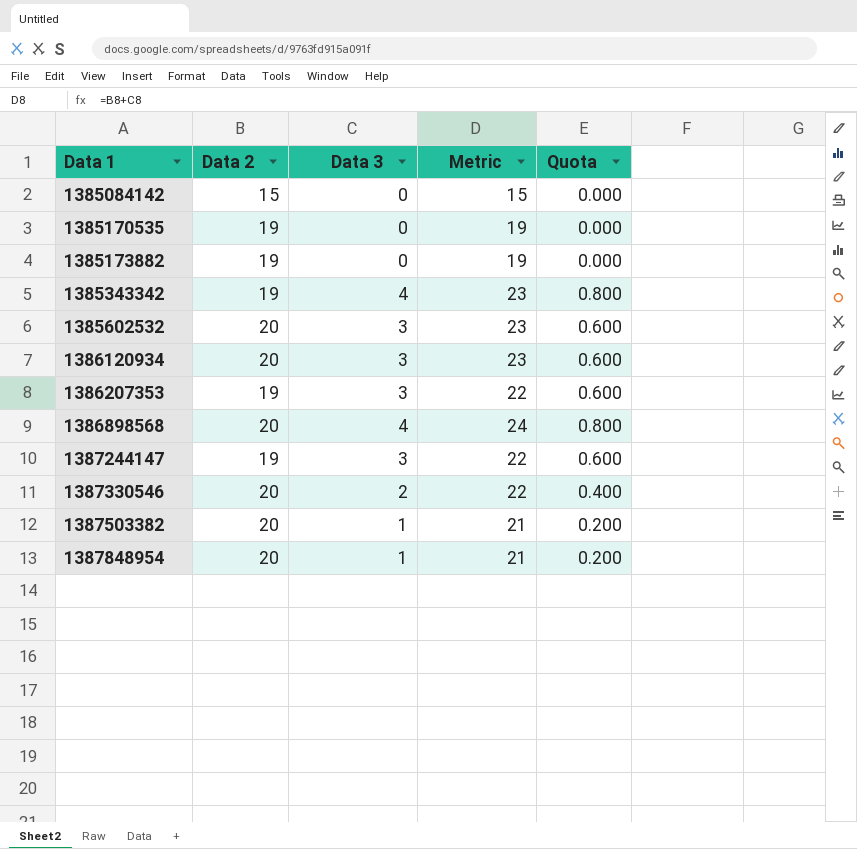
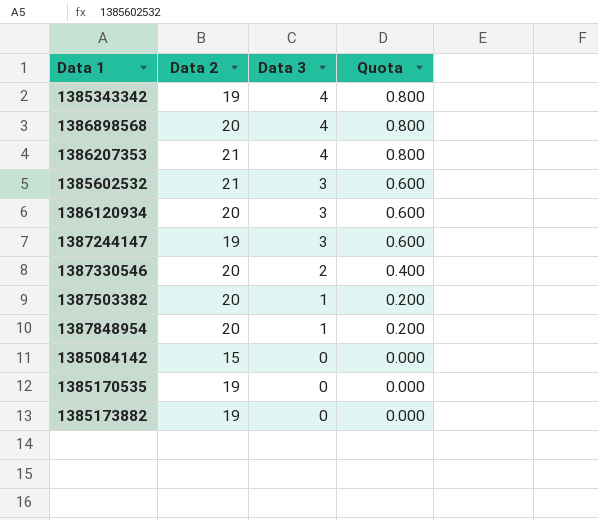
row order: Data 1 ascending -> Data 3 descending
column Metric | formula: [Data 2] + [Data 3] -> none
1386207353 | Data 2: 19 -> 21
1386207353 | Data 3: 3 -> 4
1386207353 | Quota: 0.600 -> 0.800
1385602532 | Data 2: 20 -> 21

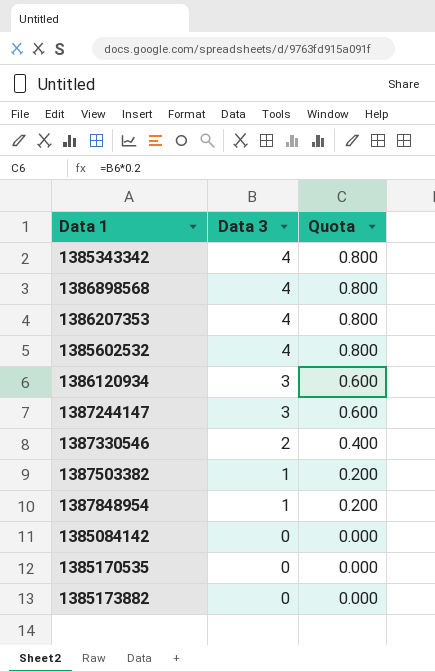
column Data 2 | position: 2 -> none
1385602532 | Data 3: 3 -> 4
1385602532 | Quota: 0.600 -> 0.800

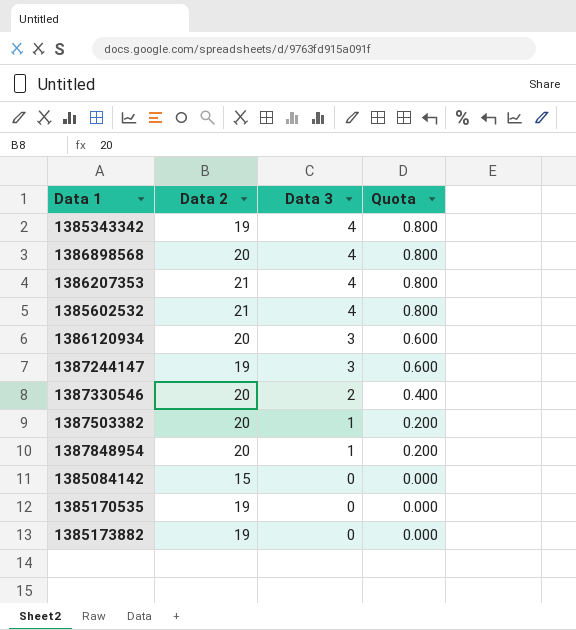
column Data 2 | position: none -> 2

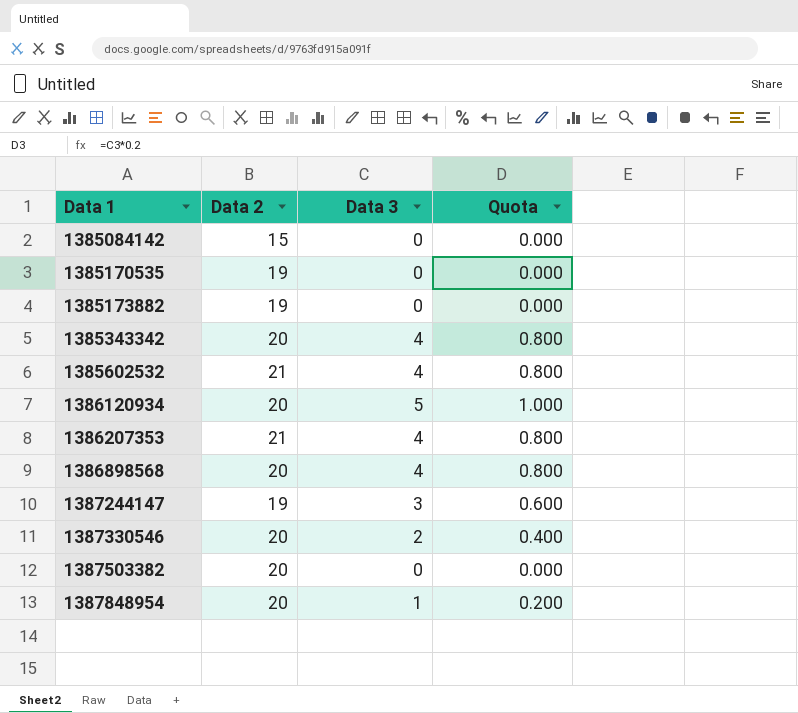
row order: Data 3 descending -> Data 1 ascending
1385343342 | Data 2: 19 -> 20
1386120934 | Data 3: 3 -> 5
1386120934 | Quota: 0.600 -> 1.000
1387503382 | Data 3: 1 -> 0
1387503382 | Quota: 0.200 -> 0.000

